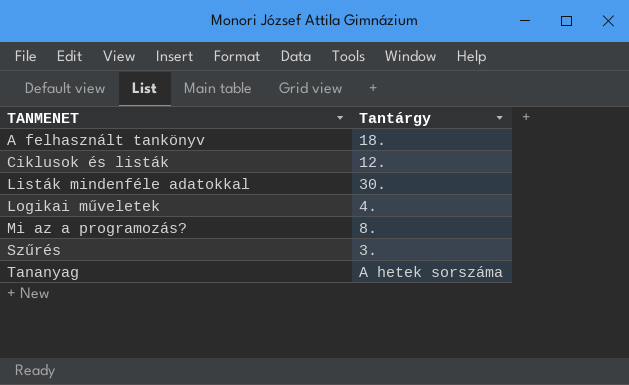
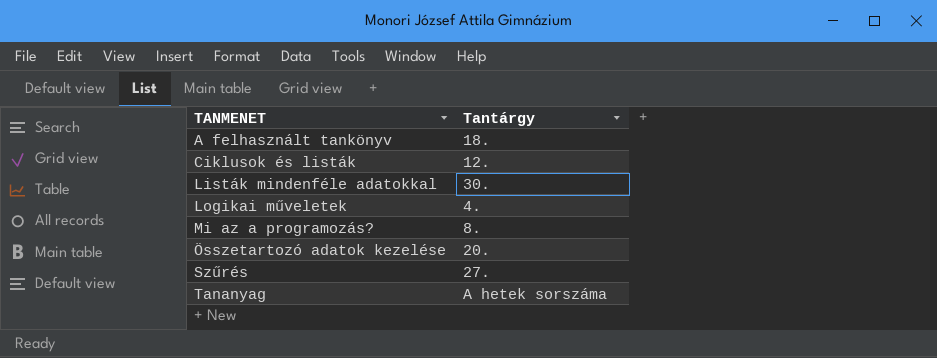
row Összetartozó adatok kezelése: none -> 20.
Szűrés | Tantárgy: 3. -> 27.

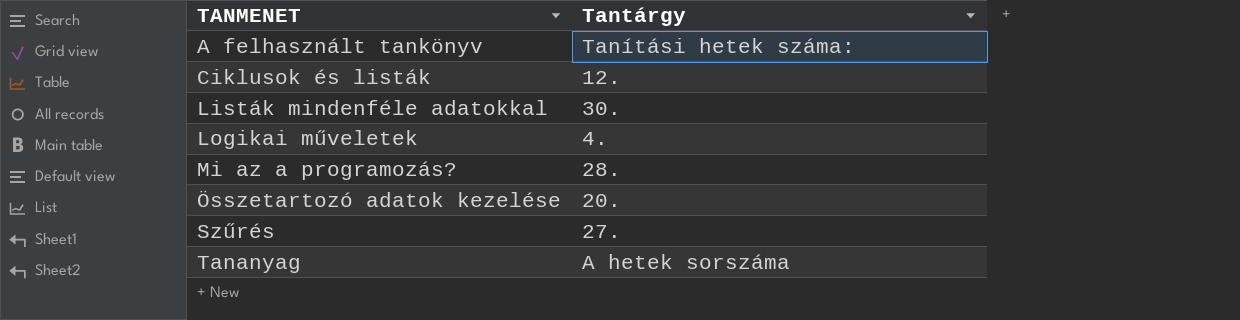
A felhasznált tankönyv | Tantárgy: 18. -> Tanítási hetek száma:
Mi az a programozás? | Tantárgy: 8. -> 28.

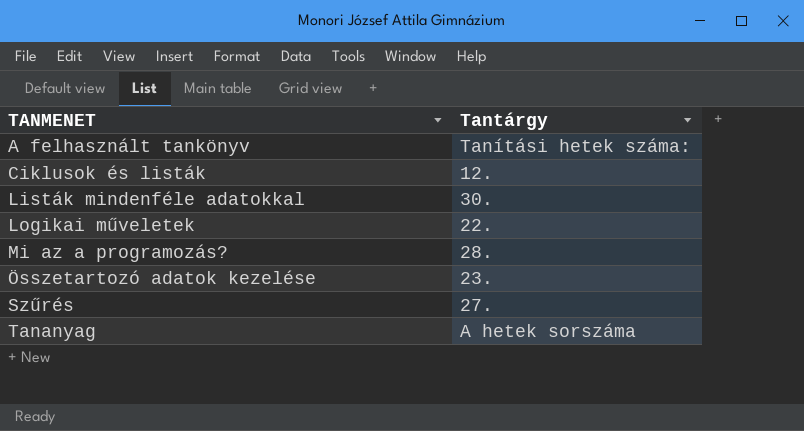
Logikai műveletek | Tantárgy: 4. -> 22.
Összetartozó adatok kezelése | Tantárgy: 20. -> 23.

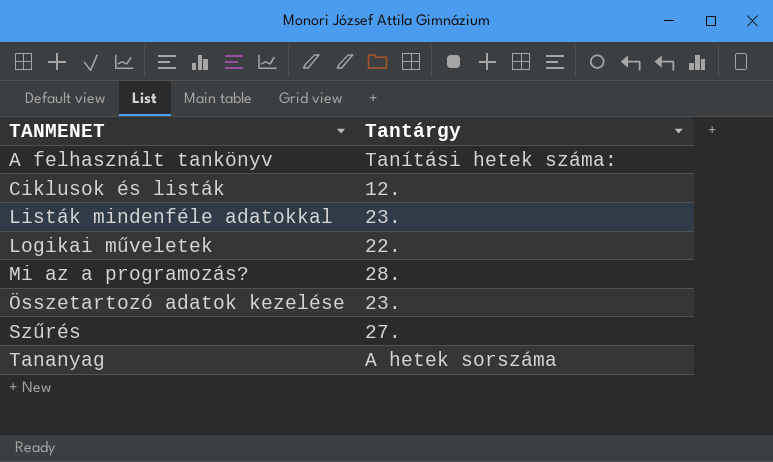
Listák mindenféle adatokkal | Tantárgy: 30. -> 23.

